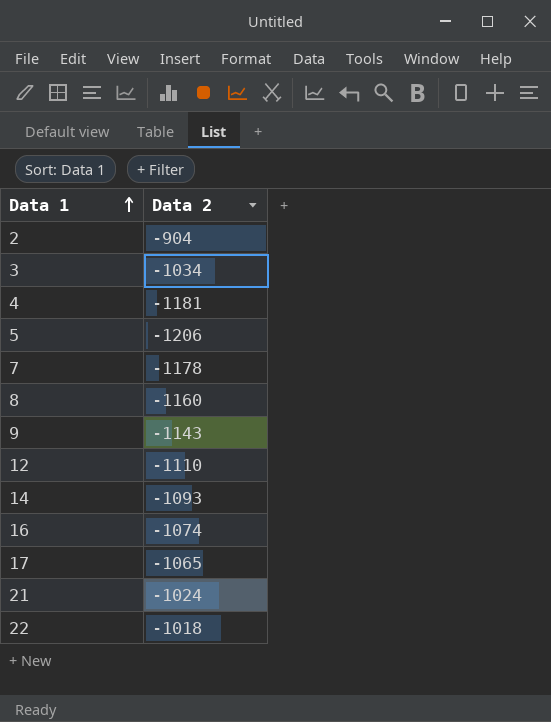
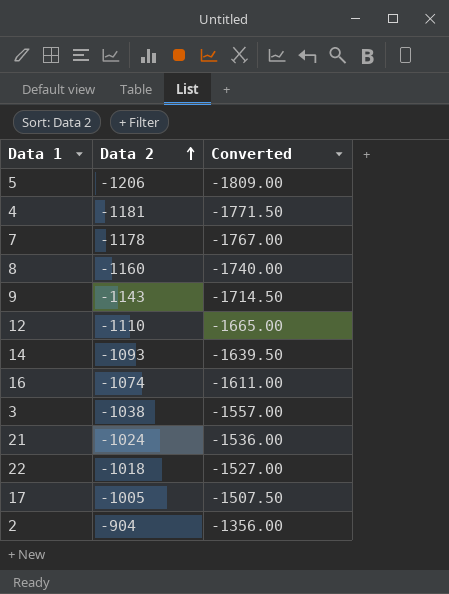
row order: Data 1 ascending -> Data 2 ascending
column Converted | formula: none -> [Data 2] * 1.5
3 | Data 2: -1034 -> -1038
17 | Data 2: -1065 -> -1005

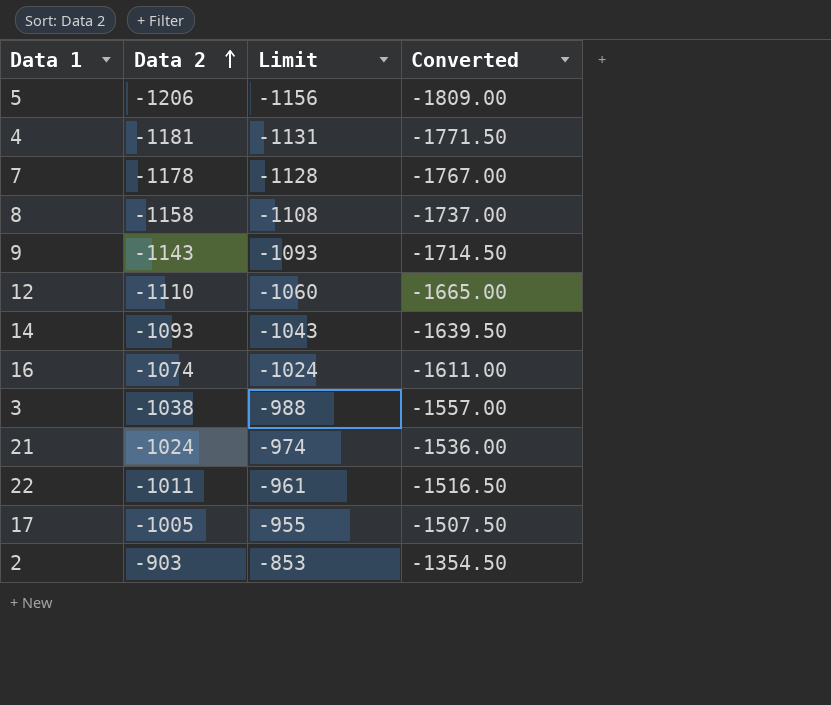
column Limit | formula: none -> [Data 2] + 50
8 | Data 2: -1160 -> -1158
8 | Converted: -1740.00 -> -1737.00
22 | Data 2: -1018 -> -1011
22 | Converted: -1527.00 -> -1516.50
2 | Data 2: -904 -> -903
2 | Converted: -1356.00 -> -1354.50

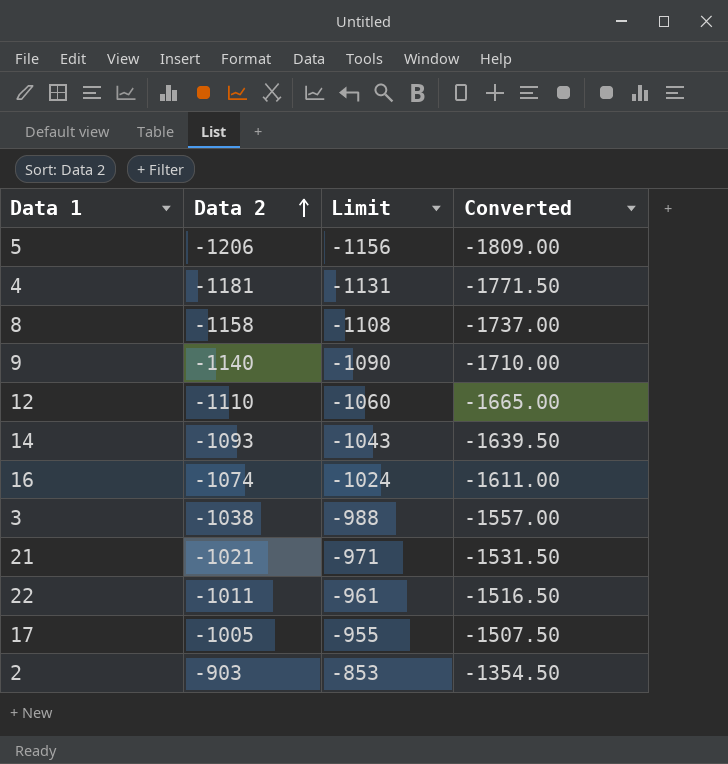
row 7: -1178 | -1128 | -1767.00 -> none
9 | Data 2: -1143 -> -1140
9 | Limit: -1093 -> -1090
9 | Converted: -1714.50 -> -1710.00
21 | Data 2: -1024 -> -1021
21 | Limit: -974 -> -971
21 | Converted: -1536.00 -> -1531.50

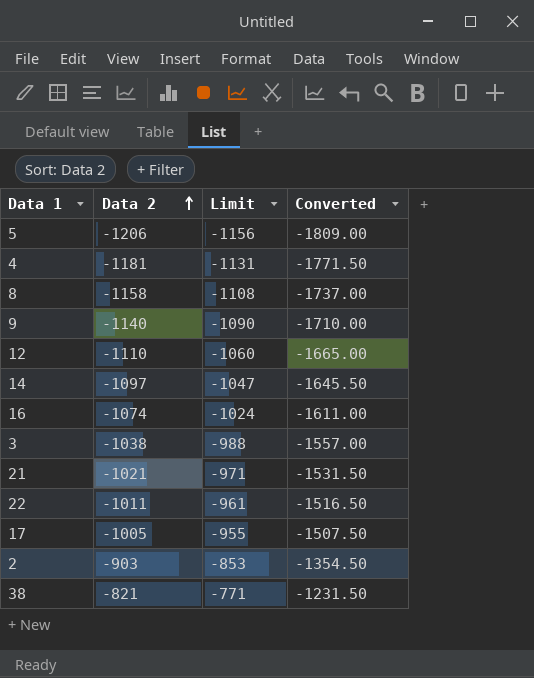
14 | Data 2: -1093 -> -1097
14 | Limit: -1043 -> -1047
14 | Converted: -1639.50 -> -1645.50
row 38: none -> -821 | -771 | -1231.50

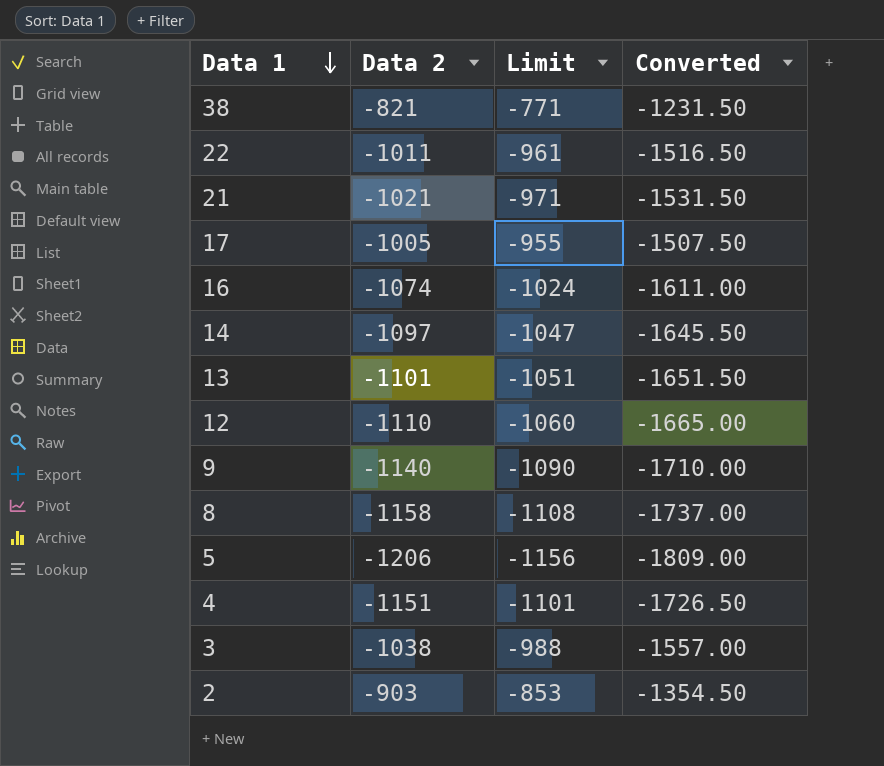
row order: Data 2 ascending -> Data 1 descending
row 13: none -> -1101 | -1051 | -1651.50
4 | Data 2: -1181 -> -1151
4 | Limit: -1131 -> -1101
4 | Converted: -1771.50 -> -1726.50

